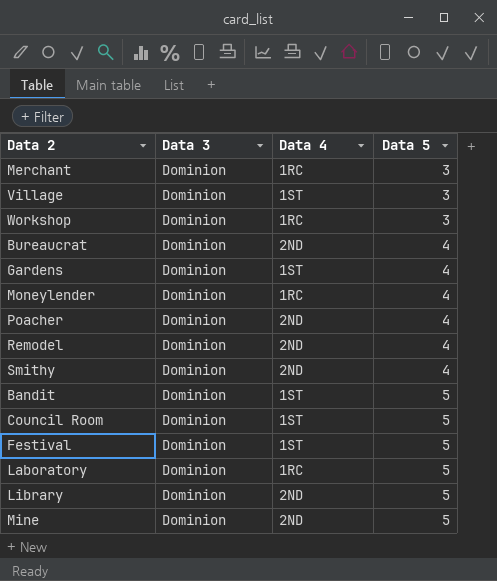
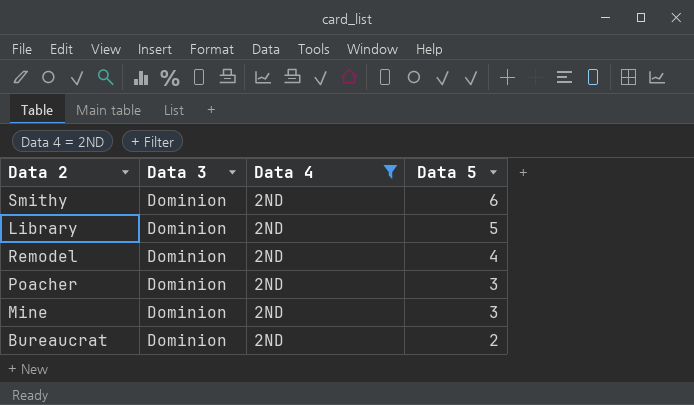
filter: none -> Data 4 = 2ND
row order: Data 5 ascending -> Data 5 descending
Smithy | Data 5: 4 -> 6
Poacher | Data 5: 4 -> 3
Mine | Data 5: 5 -> 3
Bureaucrat | Data 5: 4 -> 2

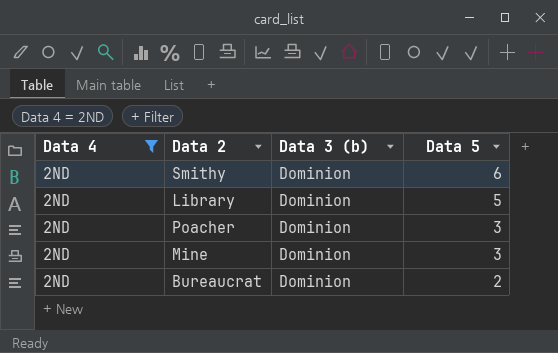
column Data 4 | position: 3 -> 1
column name: Data 3 -> Data 3 (b)
row Remodel: Dominion | 2ND | 4 -> none

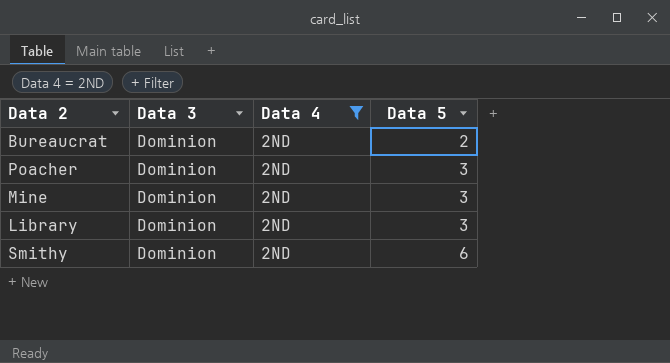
row order: Data 5 descending -> Data 5 ascending
column name: Data 3 (b) -> Data 3
column Data 4 | position: 1 -> 3
Library | Data 5: 5 -> 3

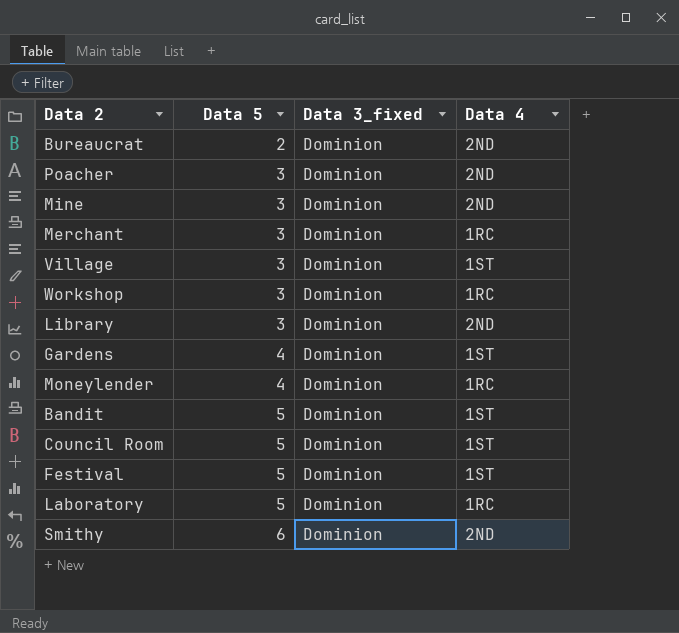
filter: Data 4 = 2ND -> none
column Data 5 | position: 4 -> 2
column name: Data 3 -> Data 3_fixed

